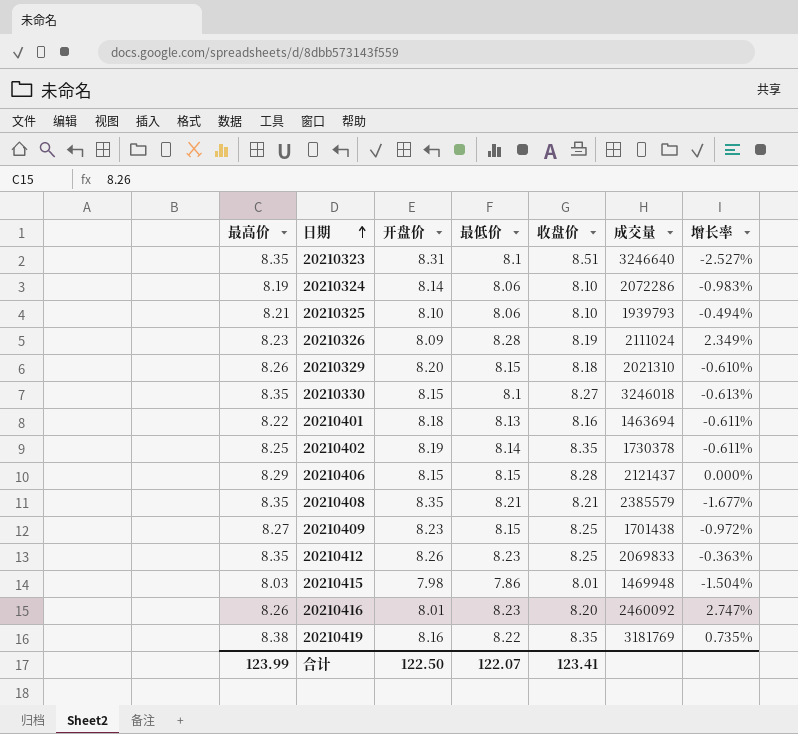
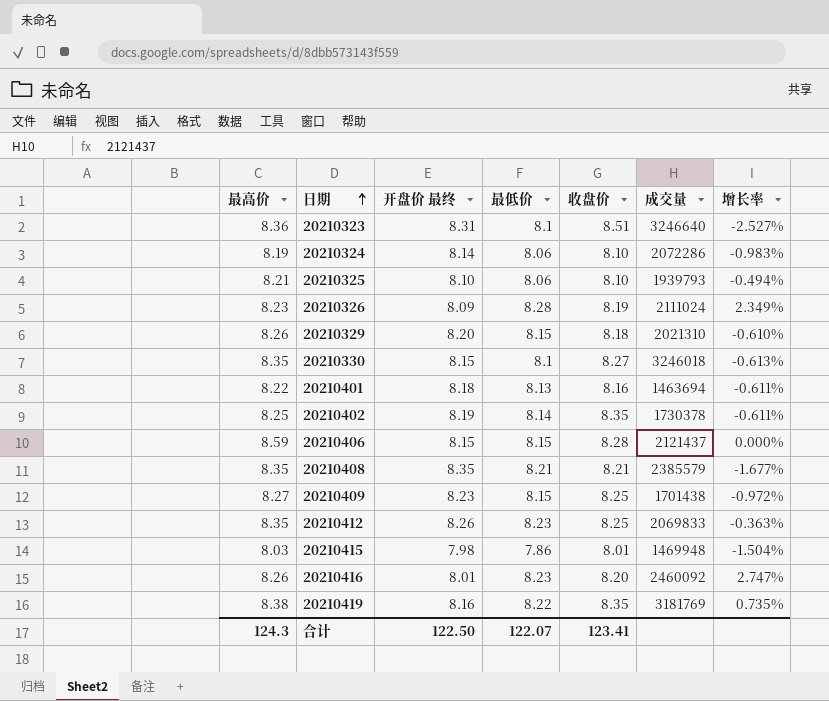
column name: 开盘价 -> 开盘价 最终
20210323 | 最高价: 8.35 -> 8.36
20210406 | 最高价: 8.29 -> 8.59
合计 | 最高价: 123.99 -> 124.3

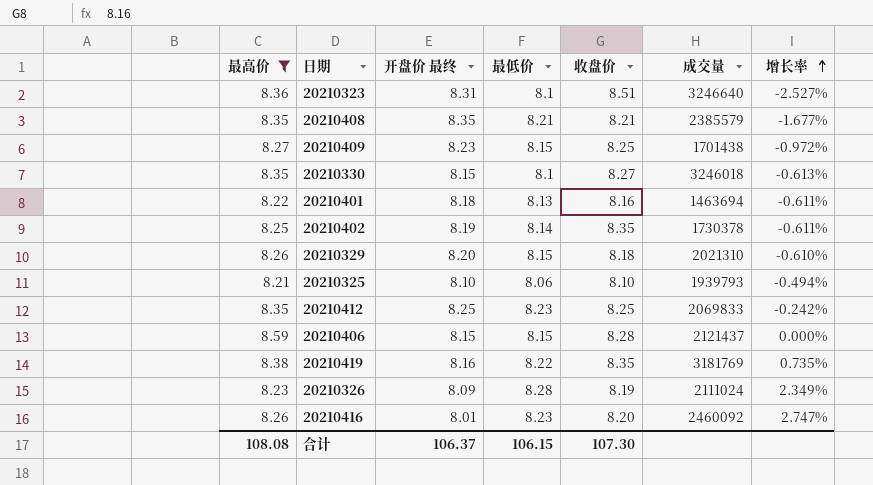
filter: none -> 最高价 >= 8.21
row order: 日期 ascending -> 增长率 ascending
20210412 | 开盘价 最终: 8.26 -> 8.25
20210412 | 增长率: -0.363% -> -0.242%
合计 | 最高价: 124.3 -> 108.08
合计 | 开盘价 最终: 122.50 -> 106.37
合计 | 最低价: 122.07 -> 106.15
合计 | 收盘价: 123.41 -> 107.30

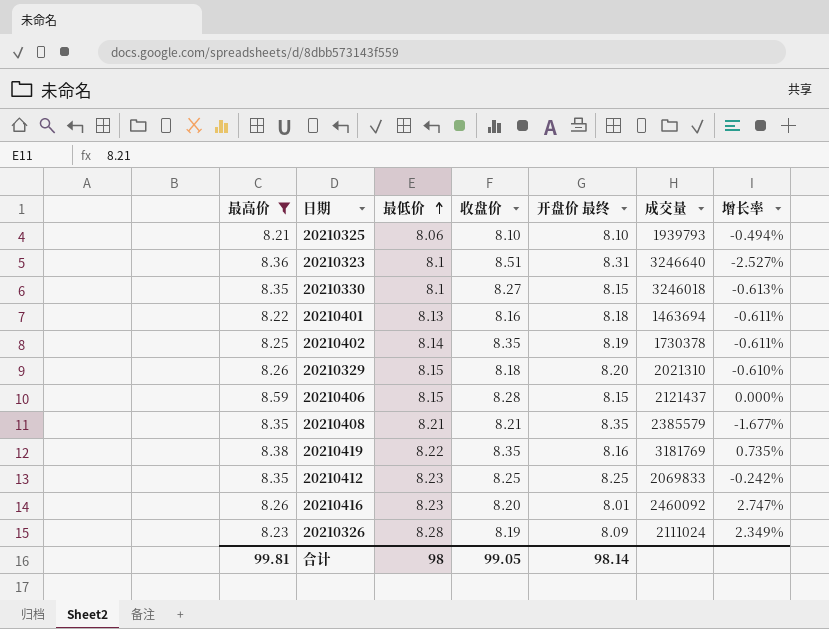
row order: 增长率 ascending -> 最低价 ascending
column 开盘价 最终 | position: 3 -> 5
row 20210409: 8.27 | 8.23 | 8.15 | 8.25 | 1701438 | -0.972% -> none
合计 | 最高价: 108.08 -> 99.81
合计 | 最低价: 106.15 -> 98
合计 | 收盘价: 107.30 -> 99.05
合计 | 开盘价 最终: 106.37 -> 98.14

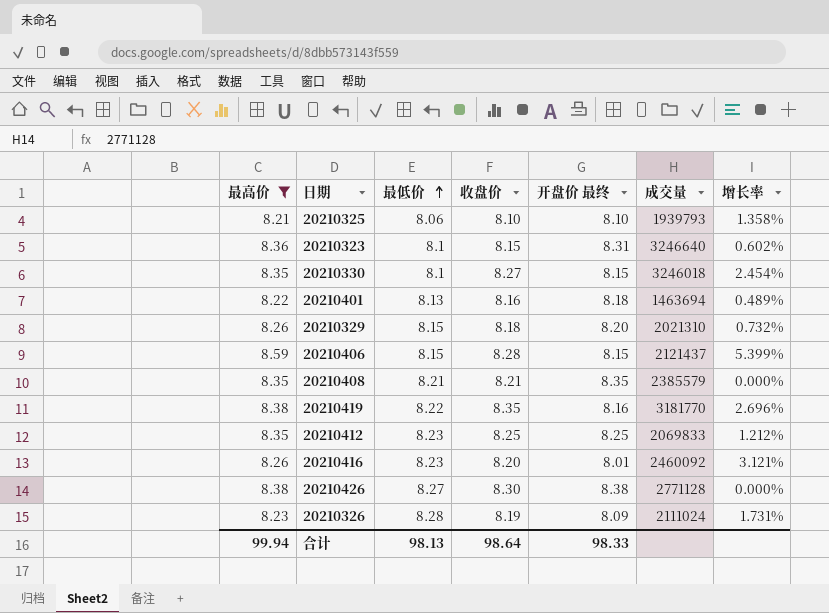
column 增长率 | formula: ([最低价] - [开盘价 最终]) / [开盘价 最终] -> ([最高价] - [开盘价 最终]) / [开盘价 最终]
row 20210402: 8.25 | 8.14 | 8.35 | 8.19 | 1730378 | -0.611% -> none
20210323 | 收盘价: 8.51 -> 8.15
20210419 | 成交量: 3181769 -> 3181770
row 20210426: none -> 8.38 | 8.27 | 8.30 | 8.38 | 2771128 | 0.000%
合计 | 最高价: 99.81 -> 99.94
合计 | 最低价: 98 -> 98.13
合计 | 收盘价: 99.05 -> 98.64
合计 | 开盘价 最终: 98.14 -> 98.33

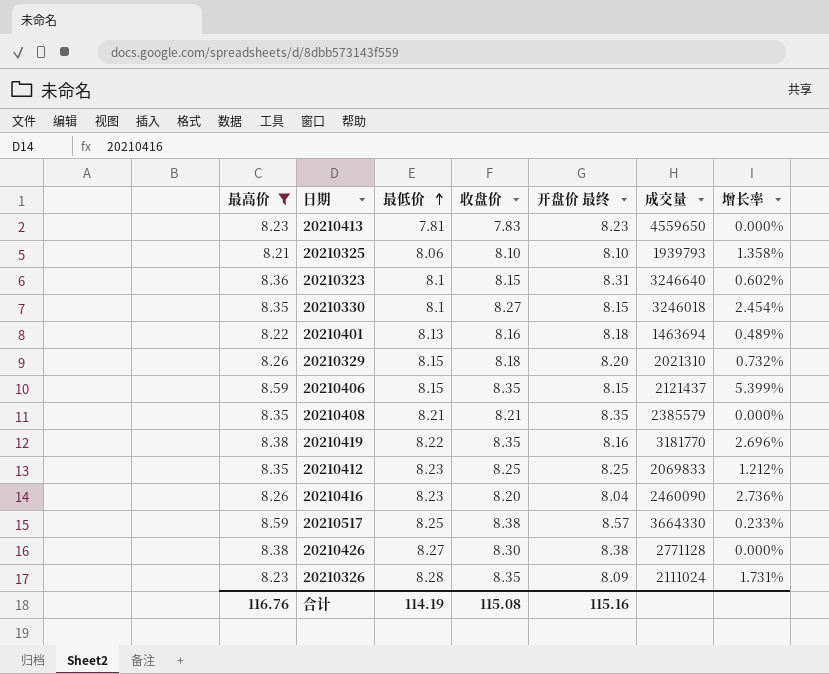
row 20210413: none -> 8.23 | 7.81 | 7.83 | 8.23 | 4559650 | 0.000%
20210406 | 收盘价: 8.28 -> 8.35
20210416 | 开盘价 最终: 8.01 -> 8.04
20210416 | 成交量: 2460092 -> 2460090
20210416 | 增长率: 3.121% -> 2.736%
row 20210517: none -> 8.59 | 8.25 | 8.38 | 8.57 | 3664330 | 0.233%
20210326 | 收盘价: 8.19 -> 8.35
合计 | 最高价: 99.94 -> 116.76
合计 | 最低价: 98.13 -> 114.19
合计 | 收盘价: 98.64 -> 115.08
合计 | 开盘价 最终: 98.33 -> 115.16

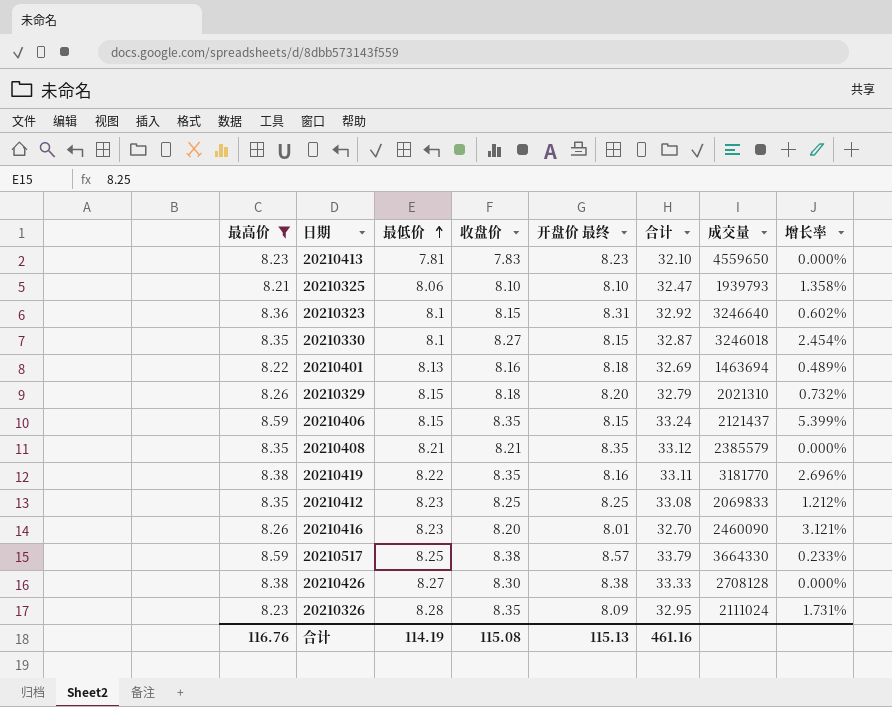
column 合计 | formula: none -> [最高价] + [最低价] + [收盘价] + [开盘价 最终]
20210416 | 开盘价 最终: 8.04 -> 8.01
20210416 | 增长率: 2.736% -> 3.121%
20210426 | 成交量: 2771128 -> 2708128
合计 | 开盘价 最终: 115.16 -> 115.13

